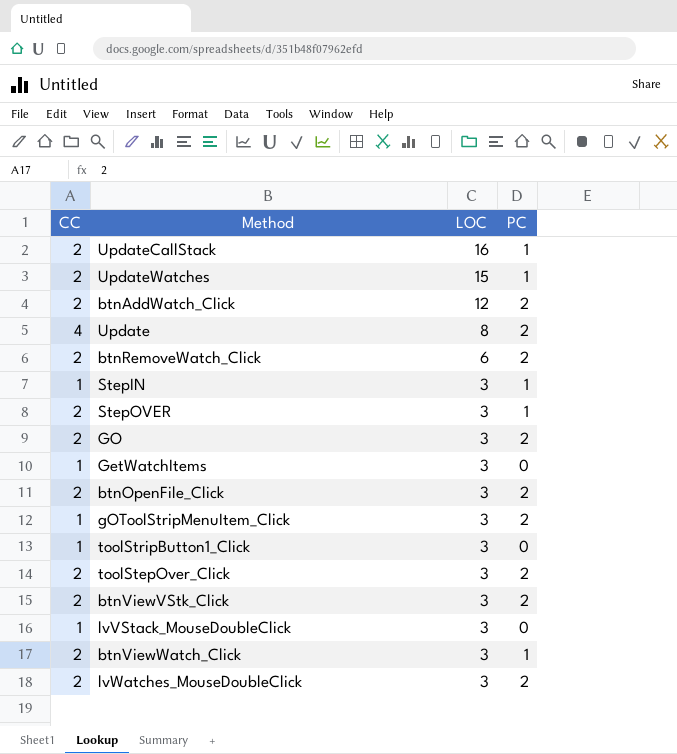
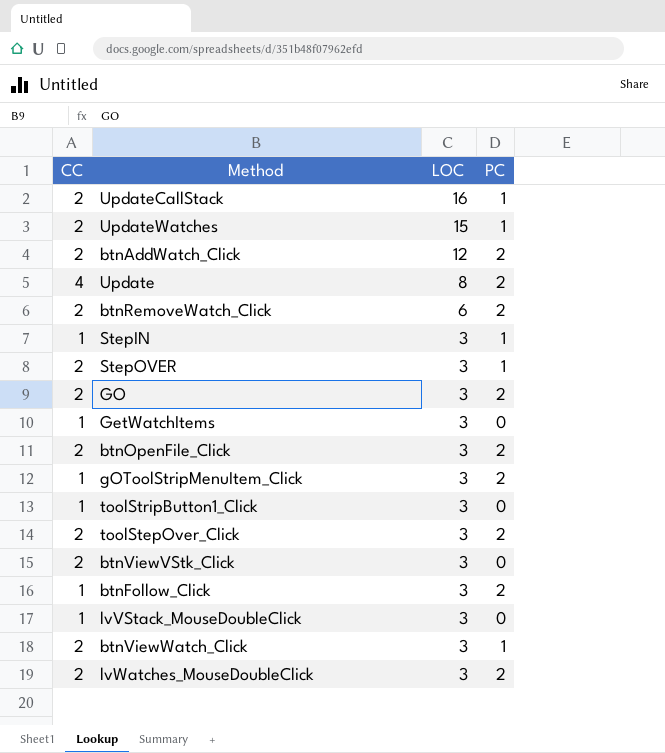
btnViewVStk_Click | PC: 2 -> 0
row btnFollow_Click: none -> 1 | 3 | 2

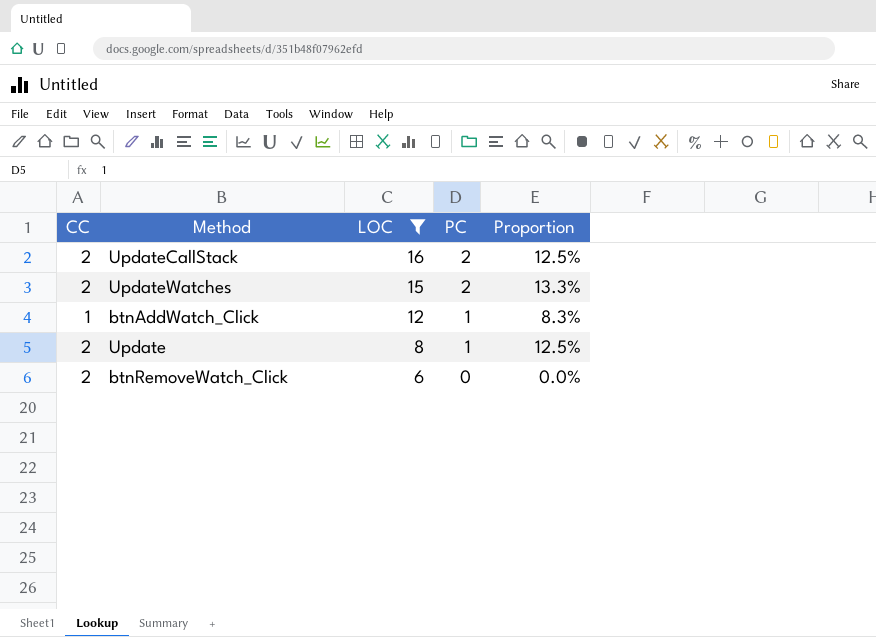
filter: none -> LOC != 3
column Proportion | formula: none -> [PC] / [LOC]
UpdateCallStack | PC: 1 -> 2
UpdateWatches | PC: 1 -> 2
btnAddWatch_Click | CC: 2 -> 1
btnAddWatch_Click | PC: 2 -> 1
Update | CC: 4 -> 2
Update | PC: 2 -> 1
btnRemoveWatch_Click | PC: 2 -> 0

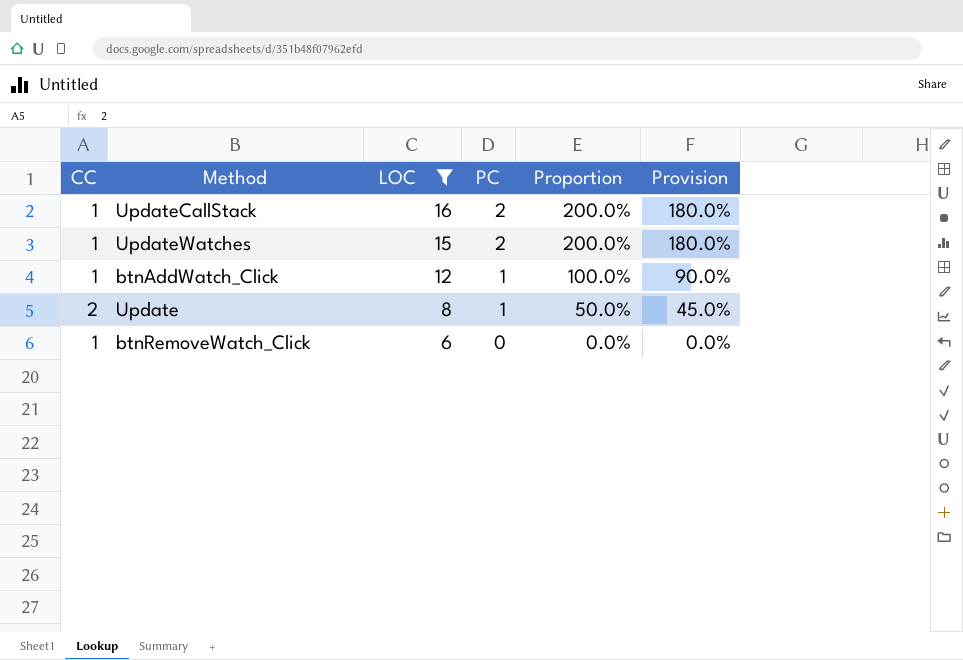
column Proportion | formula: [PC] / [LOC] -> [PC] / [CC]
column Provision | formula: none -> [Proportion] * 0.9
UpdateCallStack | CC: 2 -> 1
UpdateWatches | CC: 2 -> 1
btnRemoveWatch_Click | CC: 2 -> 1

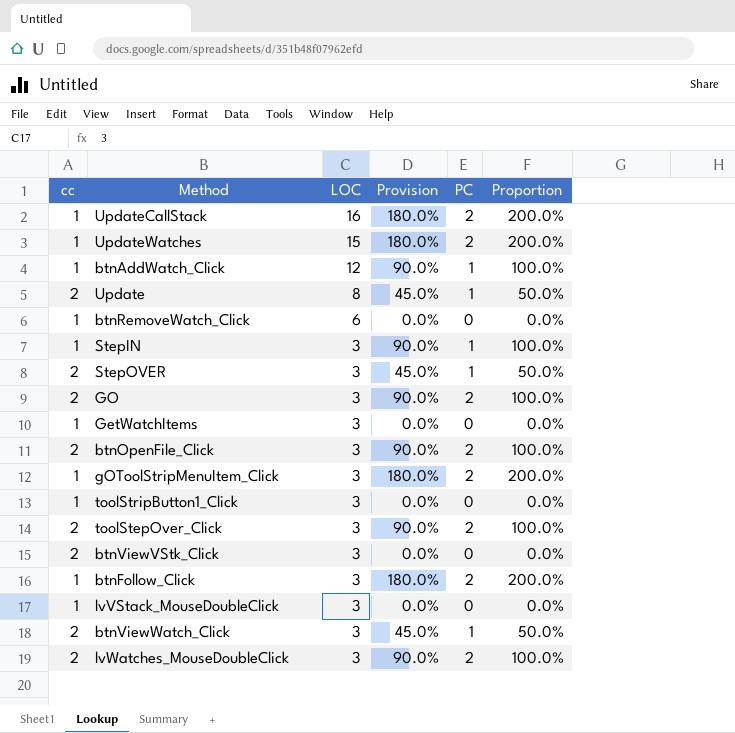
filter: LOC != 3 -> none
column name: CC -> cc
column Provision | position: 6 -> 4

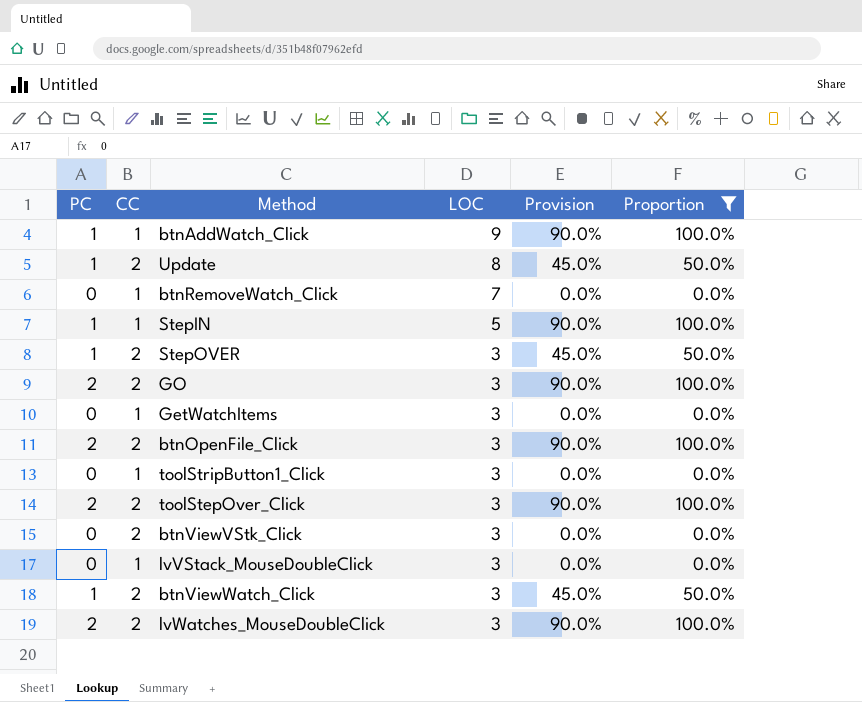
filter: none -> Proportion != 200.0%
column PC | position: 5 -> 1
column name: cc -> CC
btnAddWatch_Click | LOC: 12 -> 9
btnRemoveWatch_Click | LOC: 6 -> 7
StepIN | LOC: 3 -> 5

